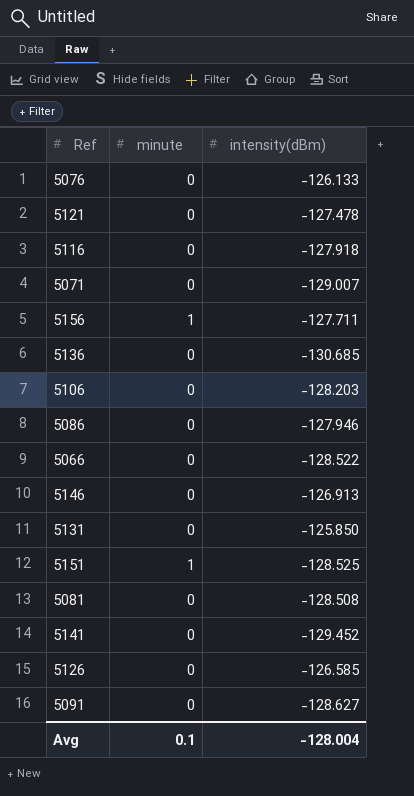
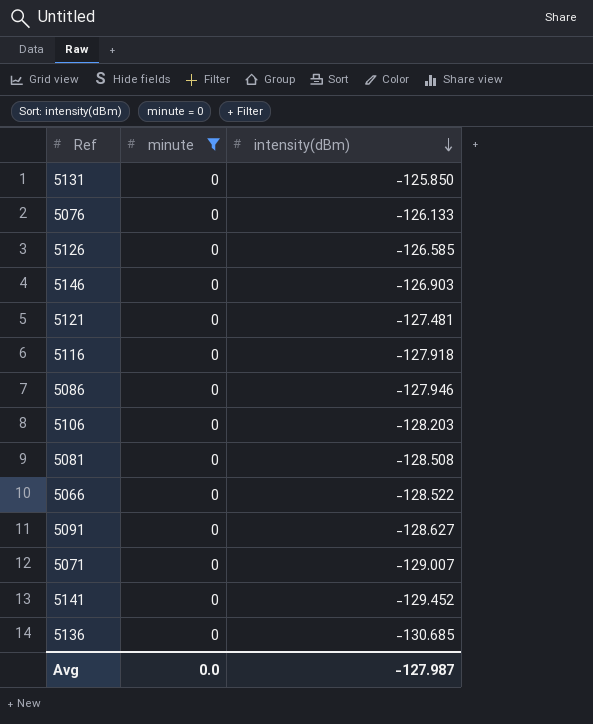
filter: none -> minute = 0
row order: none -> intensity(dBm) descending
5146 | intensity(dBm): -126.913 -> -126.903
5121 | intensity(dBm): -127.478 -> -127.481
Avg | minute: 0.1 -> 0.0
Avg | intensity(dBm): -128.004 -> -127.987

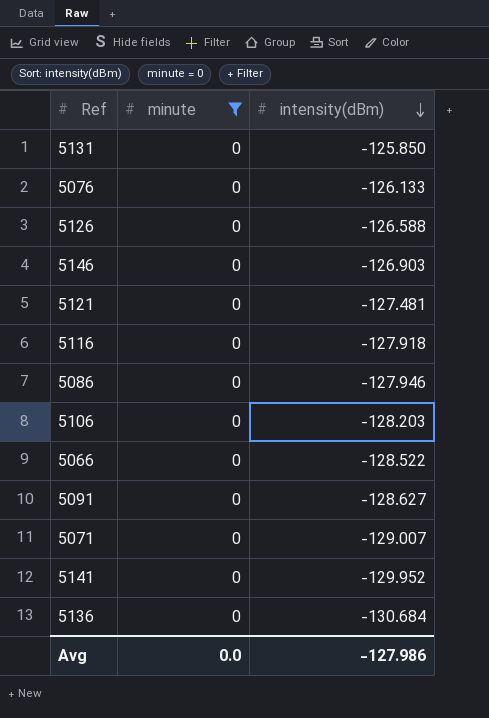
row 5081: 0 | -128.508 -> none
5126 | intensity(dBm): -126.585 -> -126.588
5141 | intensity(dBm): -129.452 -> -129.952
5136 | intensity(dBm): -130.685 -> -130.684
Avg | intensity(dBm): -127.987 -> -127.986

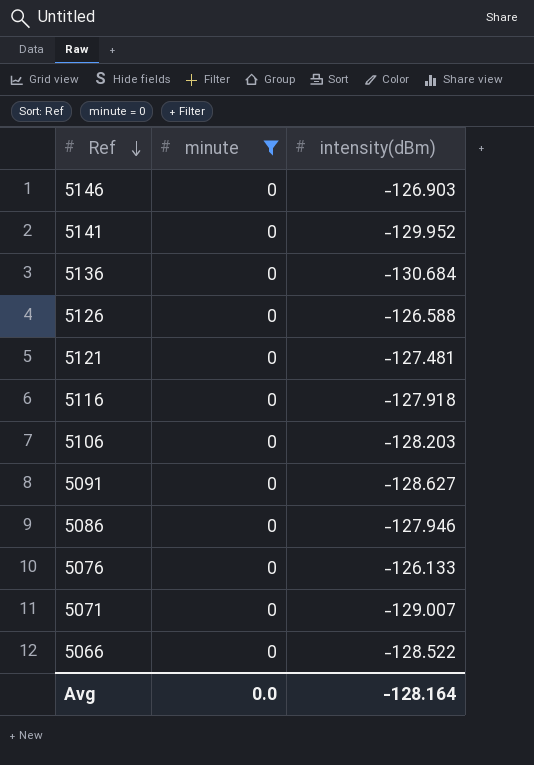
row order: intensity(dBm) descending -> Ref descending
row 5131: 0 | -125.850 -> none
Avg | intensity(dBm): -127.986 -> -128.164

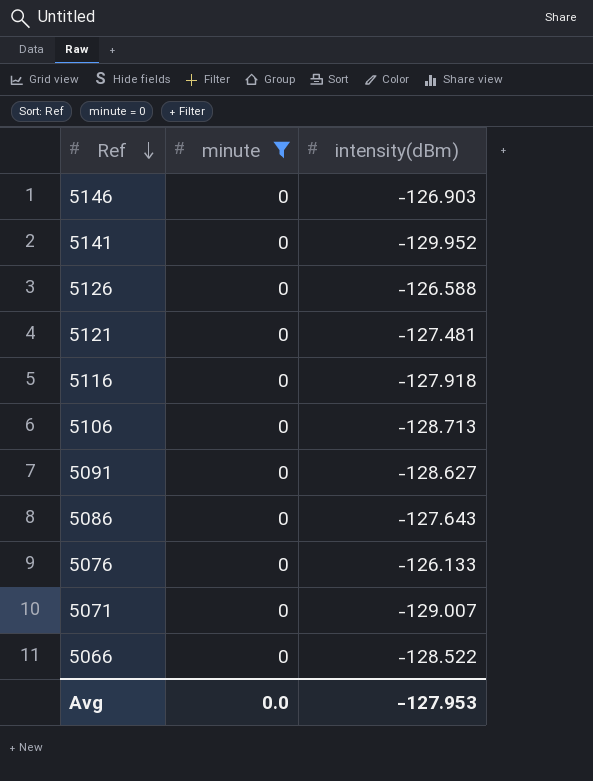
row 5136: 0 | -130.684 -> none
5106 | intensity(dBm): -128.203 -> -128.713
5086 | intensity(dBm): -127.946 -> -127.643
Avg | intensity(dBm): -128.164 -> -127.953

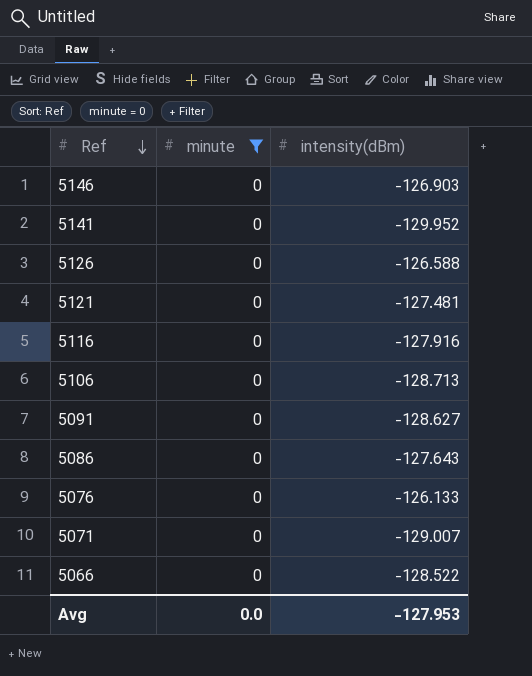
5116 | intensity(dBm): -127.918 -> -127.916

